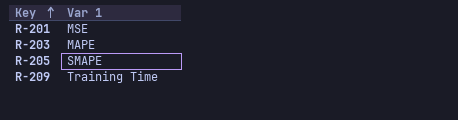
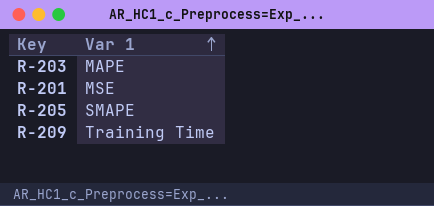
row order: Key ascending -> Var 1 ascending

